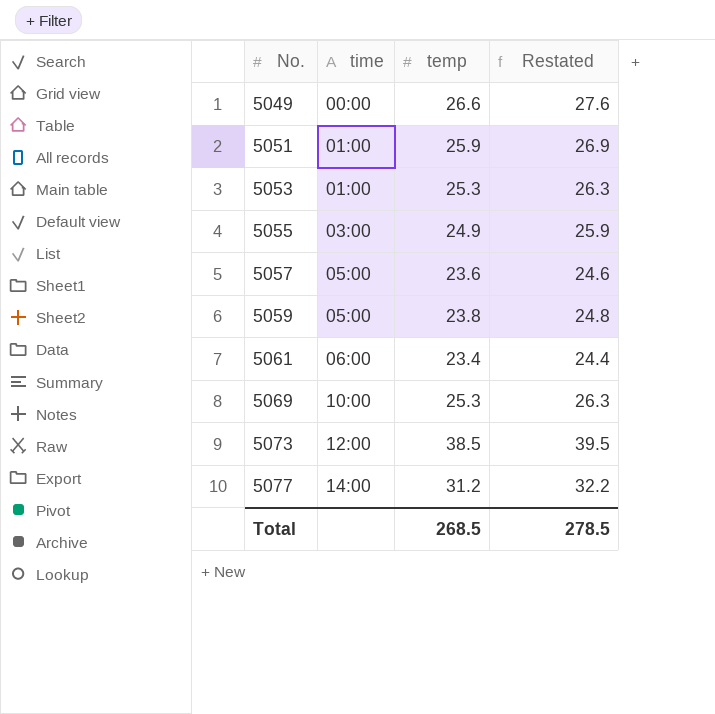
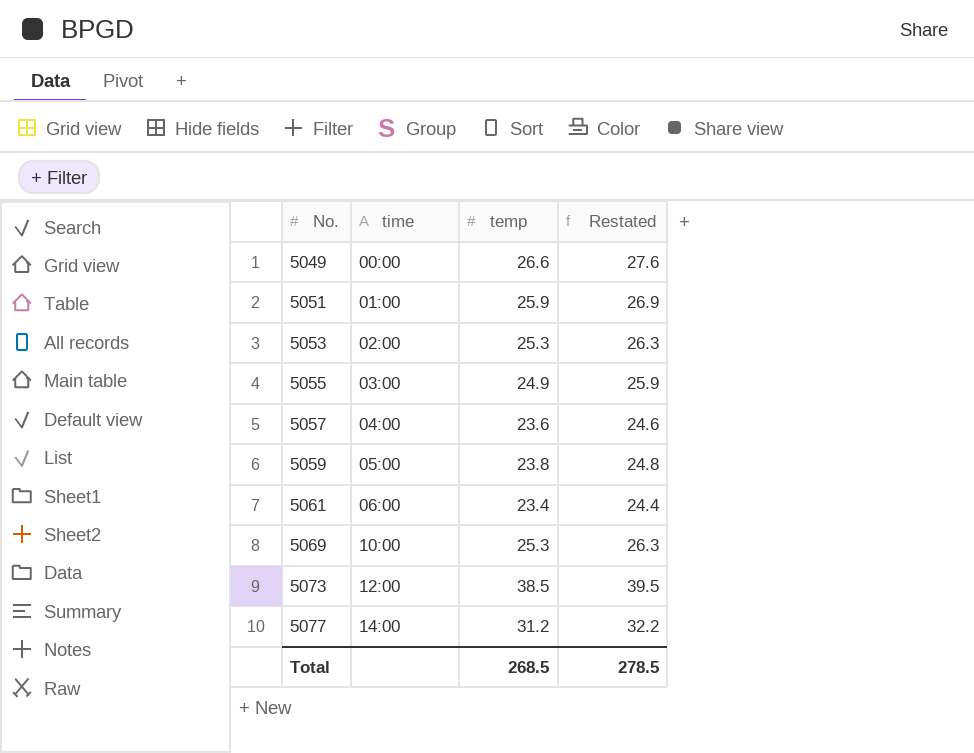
5053 | time: 01:00 -> 02:00
5057 | time: 05:00 -> 04:00

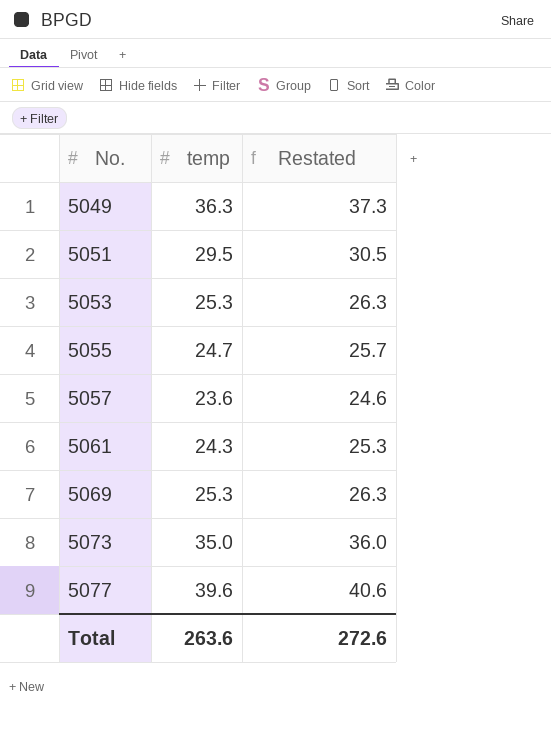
column time | position: 2 -> none
row 5059: 05:00 | 23.8 | 24.8 -> none
5049 | temp: 26.6 -> 36.3
5049 | Restated: 27.6 -> 37.3
5051 | temp: 25.9 -> 29.5
5051 | Restated: 26.9 -> 30.5
5055 | temp: 24.9 -> 24.7
5055 | Restated: 25.9 -> 25.7
5061 | temp: 23.4 -> 24.3
5061 | Restated: 24.4 -> 25.3
5073 | temp: 38.5 -> 35.0
5073 | Restated: 39.5 -> 36.0
5077 | temp: 31.2 -> 39.6
5077 | Restated: 32.2 -> 40.6
Total | temp: 268.5 -> 263.6
Total | Restated: 278.5 -> 272.6

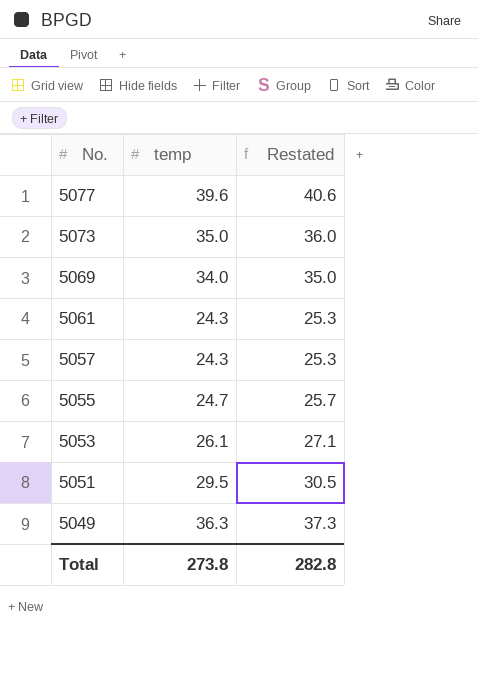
row order: No. ascending -> No. descending
5069 | temp: 25.3 -> 34.0
5069 | Restated: 26.3 -> 35.0
5057 | temp: 23.6 -> 24.3
5057 | Restated: 24.6 -> 25.3
5053 | temp: 25.3 -> 26.1
5053 | Restated: 26.3 -> 27.1
Total | temp: 263.6 -> 273.8
Total | Restated: 272.6 -> 282.8

